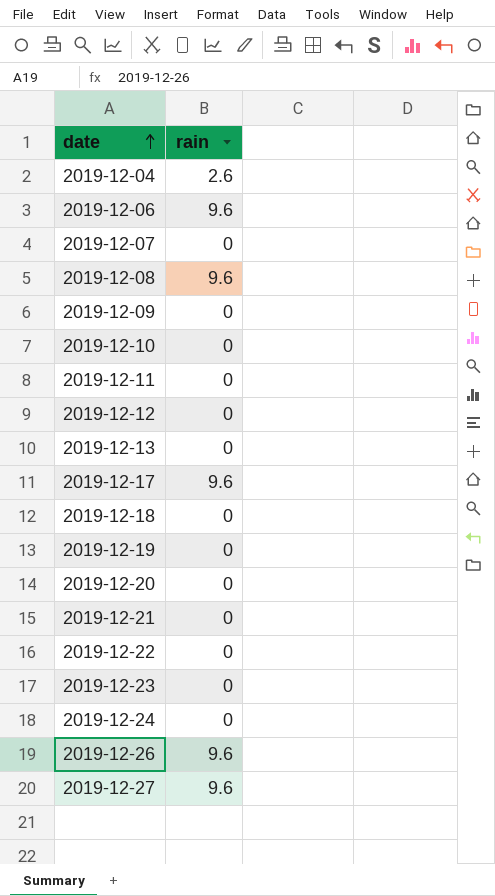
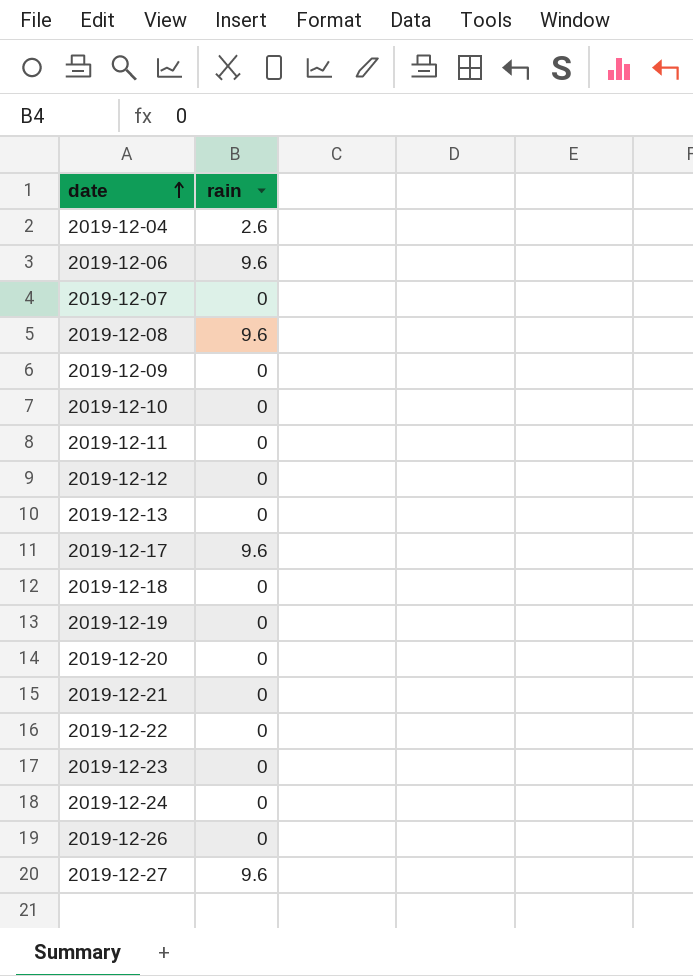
2019-12-26 | rain: 9.6 -> 0

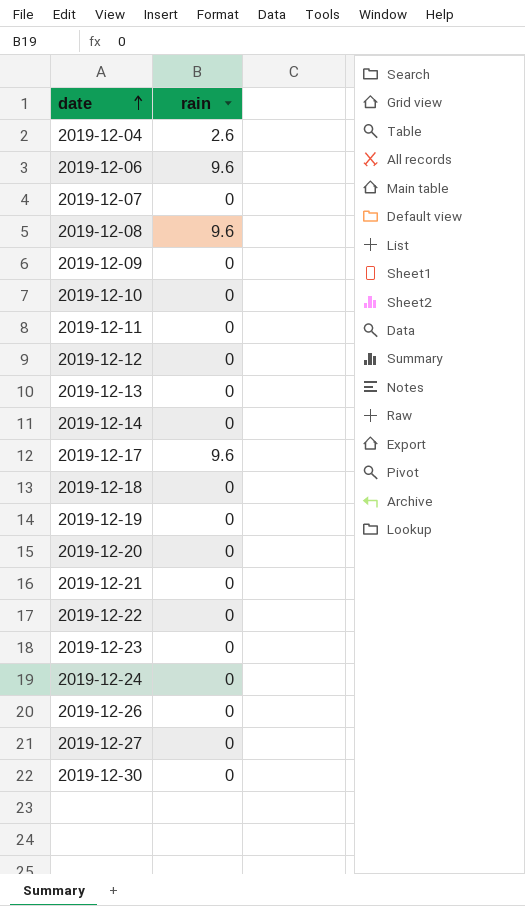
row 2019-12-14: none -> 0
2019-12-27 | rain: 9.6 -> 0
row 2019-12-30: none -> 0

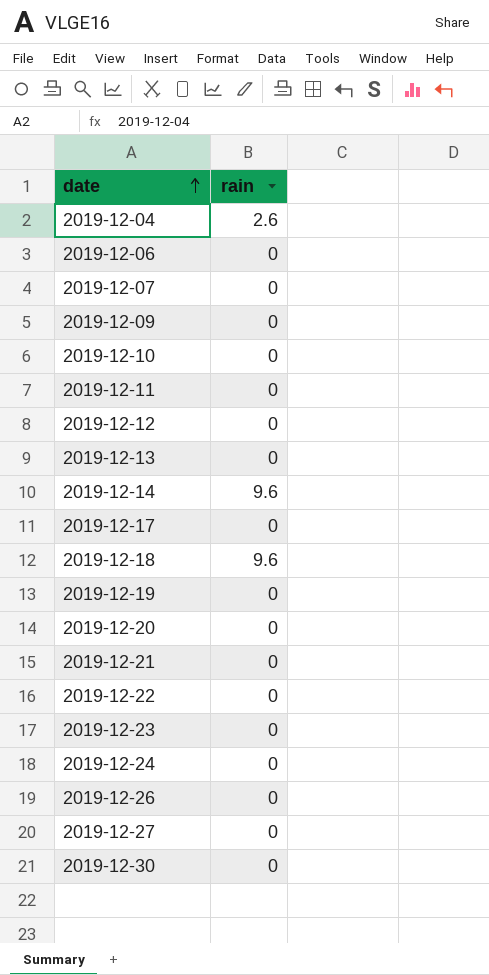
row 2019-12-08: 9.6 -> none
2019-12-06 | rain: 9.6 -> 0
2019-12-14 | rain: 0 -> 9.6
2019-12-17 | rain: 9.6 -> 0
2019-12-18 | rain: 0 -> 9.6

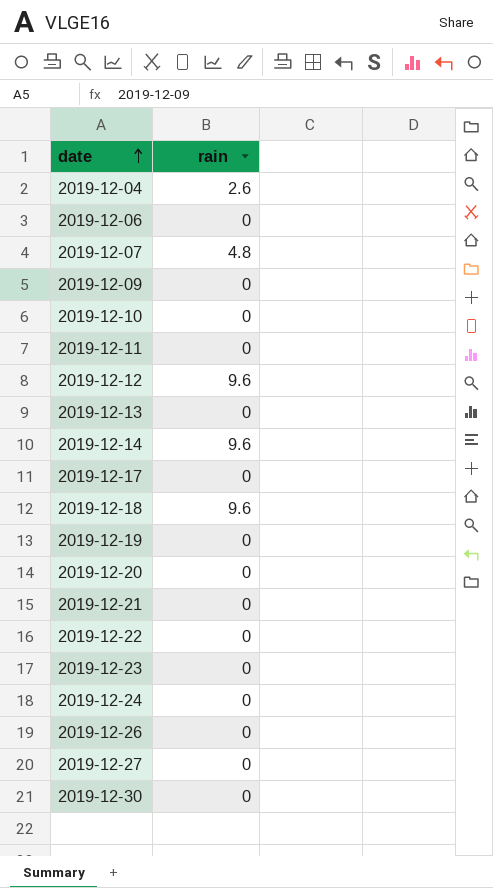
2019-12-07 | rain: 0 -> 4.8
2019-12-12 | rain: 0 -> 9.6

